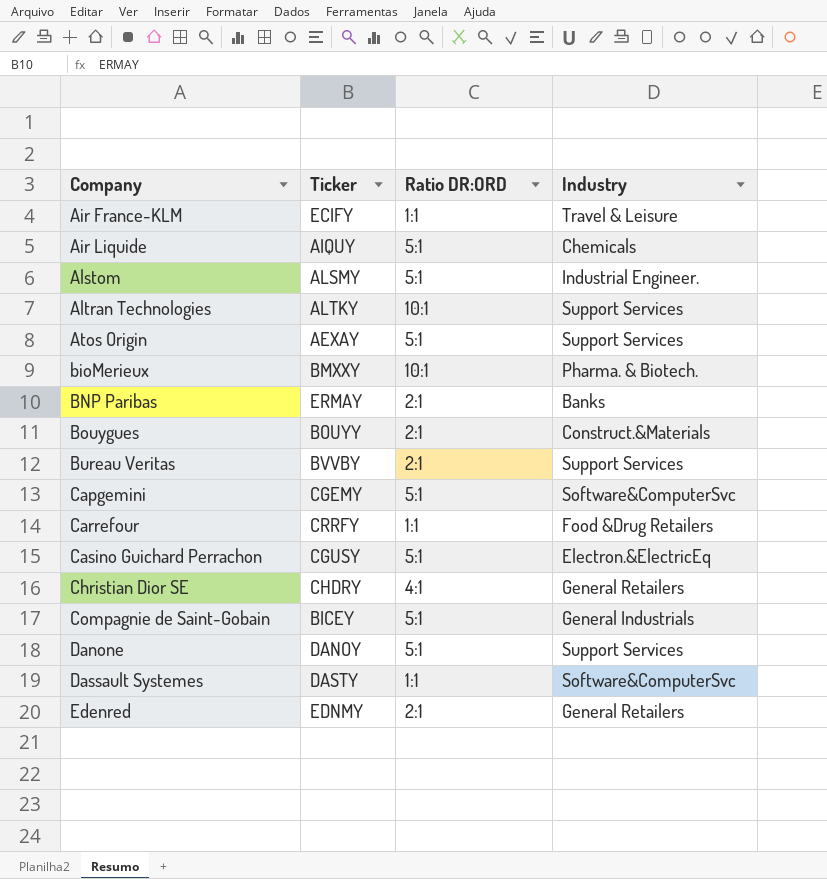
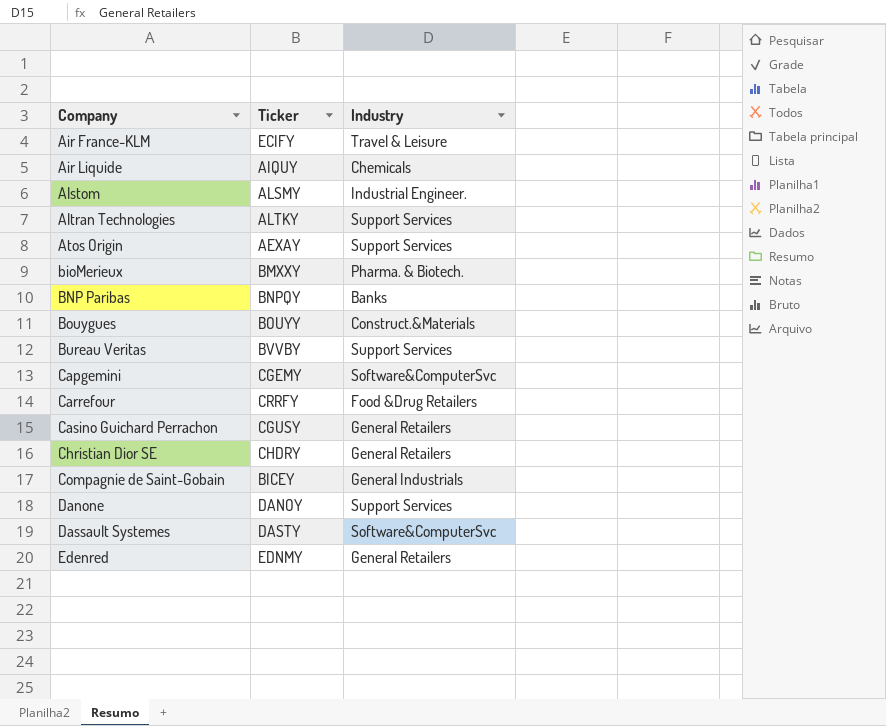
column Ratio DR:ORD | position: 3 -> none
BNP Paribas | Ticker: ERMAY -> BNPQY
Casino Guichard Perrachon | Industry: Electron.&ElectricEq -> General Retailers

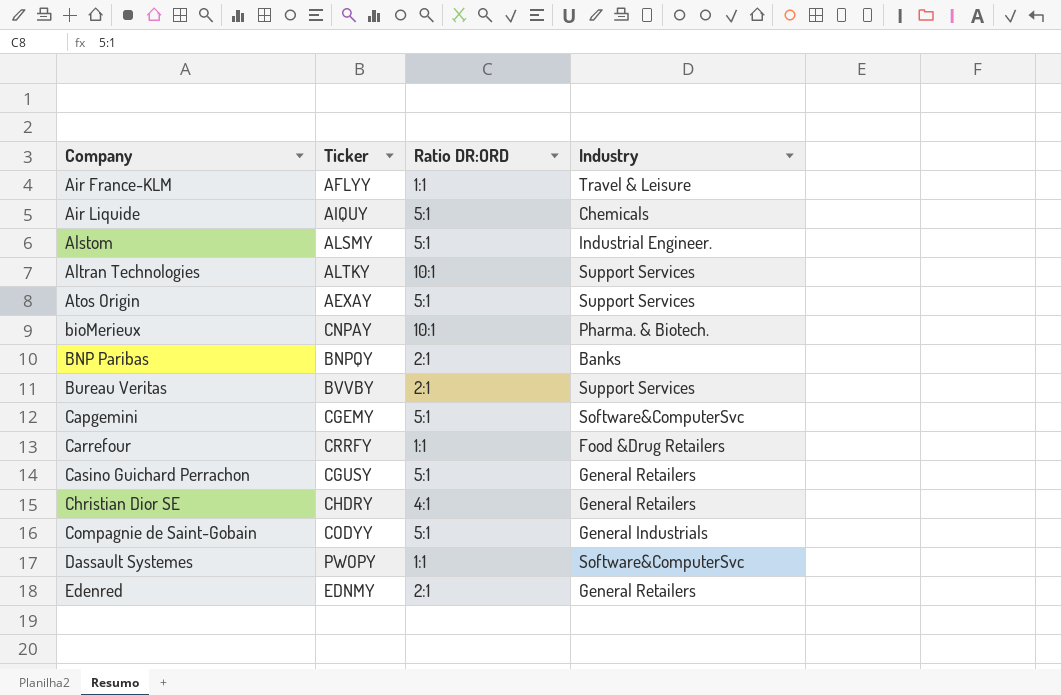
column Ratio DR:ORD | position: none -> 3
row Bouygues: BOUYY | Construct.&Materials -> none
row Danone: DANOY | Support Services -> none
Air France-KLM | Ticker: ECIFY -> AFLYY
bioMerieux | Ticker: BMXXY -> CNPAY
Compagnie de Saint-Gobain | Ticker: BICEY -> CODYY
Dassault Systemes | Ticker: DASTY -> PWOPY

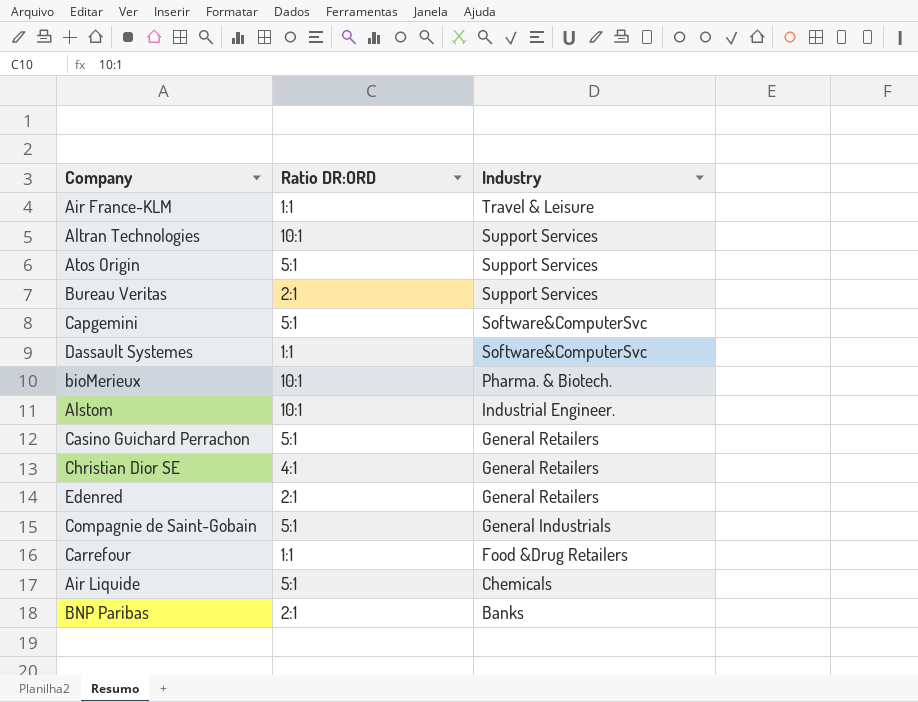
row order: Company ascending -> Industry descending
column Ticker | position: 2 -> none
Alstom | Ratio DR:ORD: 5:1 -> 10:1

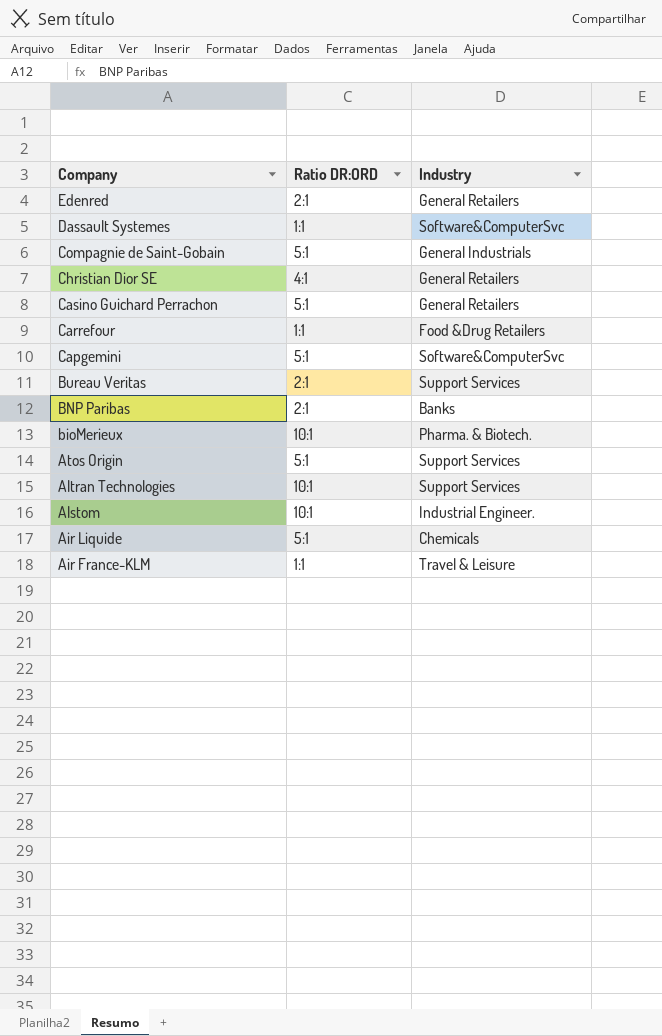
row order: Industry descending -> Company descending

